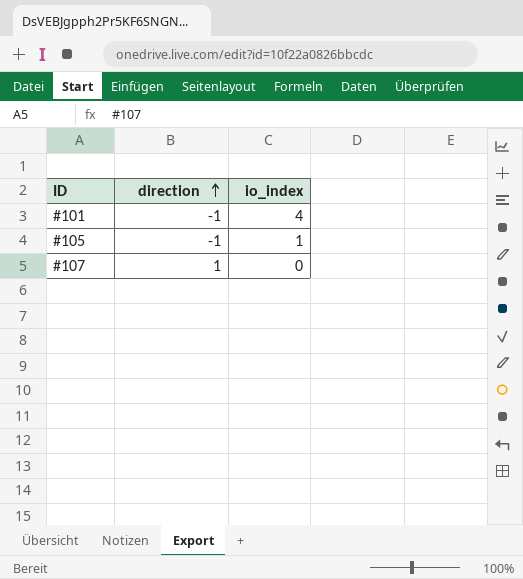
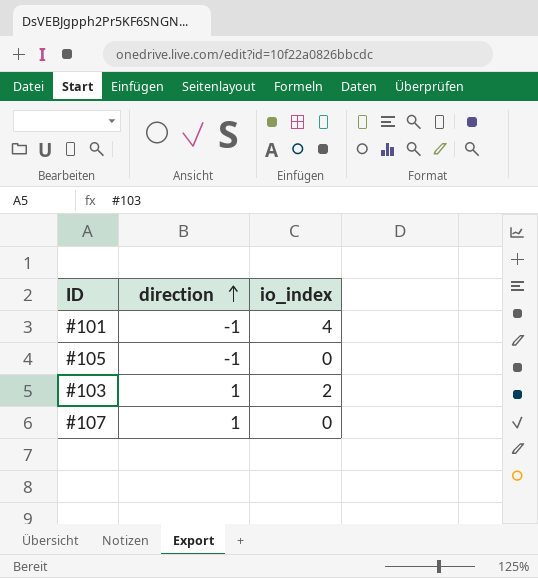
#105 | io_index: 1 -> 0
row #103: none -> 1 | 2

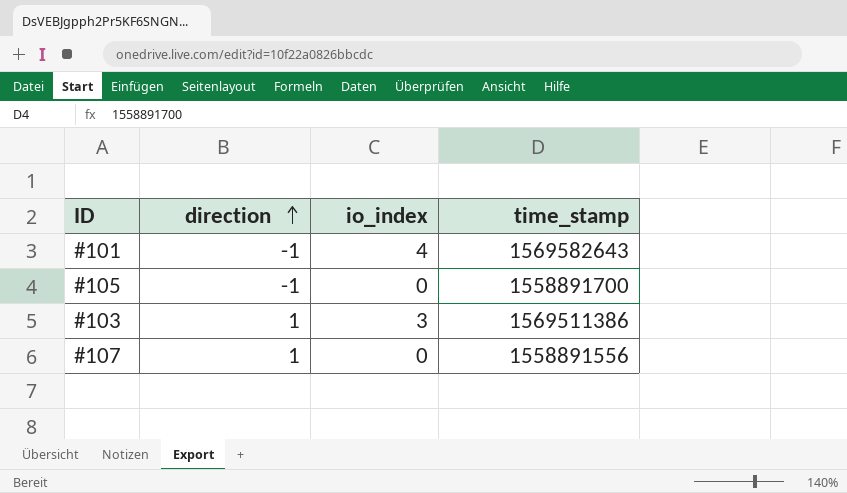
column time_stamp | position: none -> 4
#103 | io_index: 2 -> 3

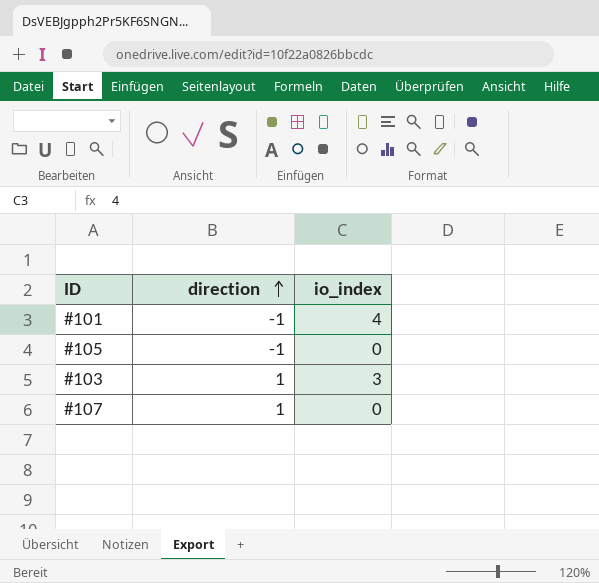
column time_stamp | position: 4 -> none

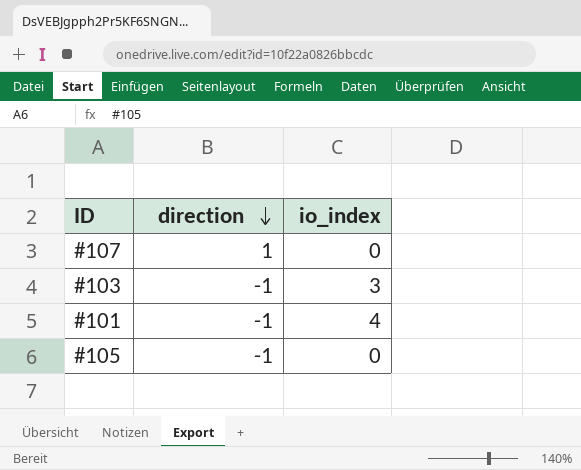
row order: direction ascending -> direction descending
#103 | direction: 1 -> -1

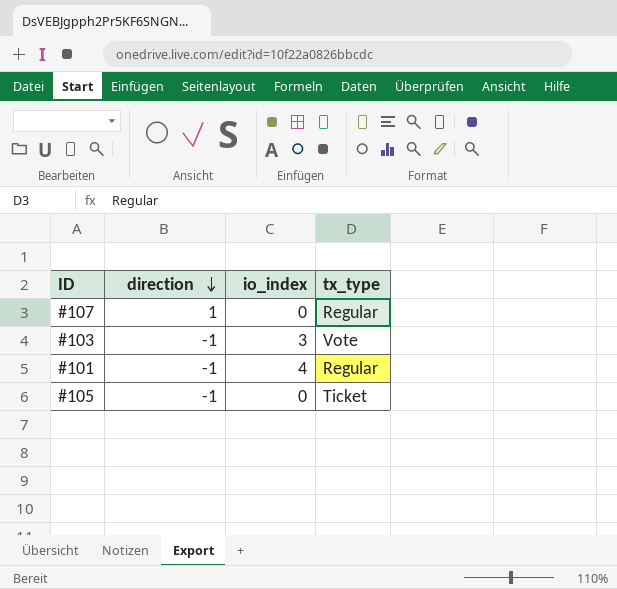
column tx_type | position: none -> 4

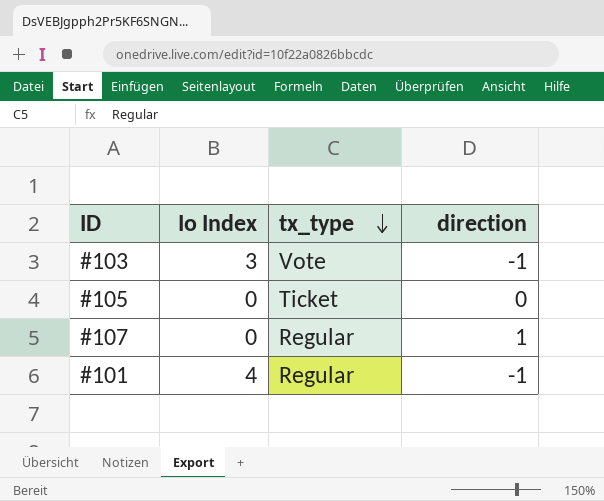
row order: direction descending -> tx_type descending
column name: io_index -> Io Index
column direction | position: 2 -> 4
#105 | direction: -1 -> 0

